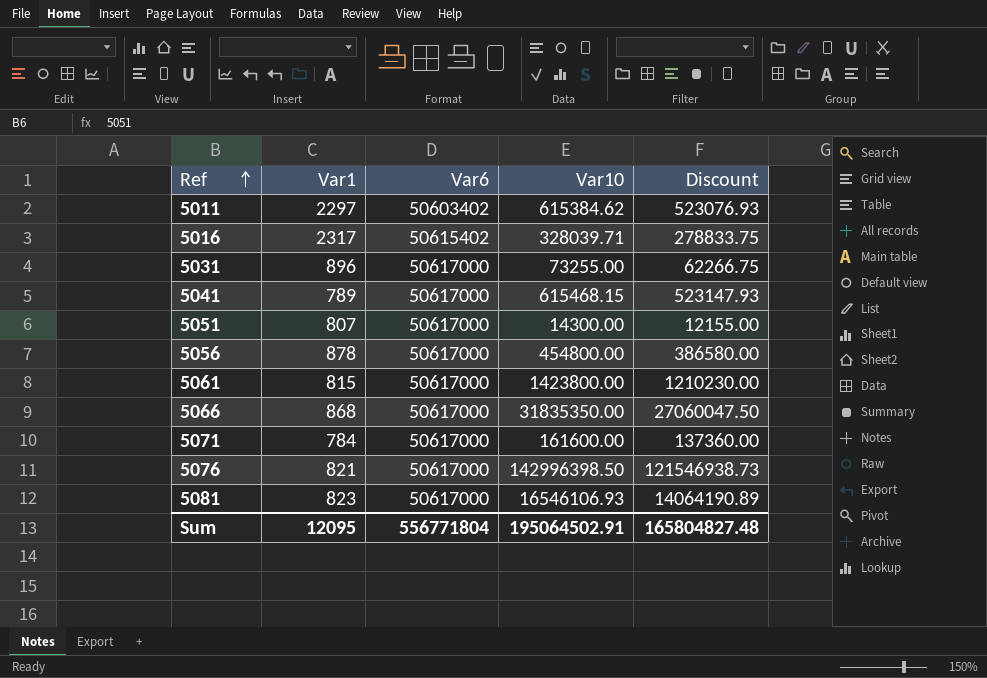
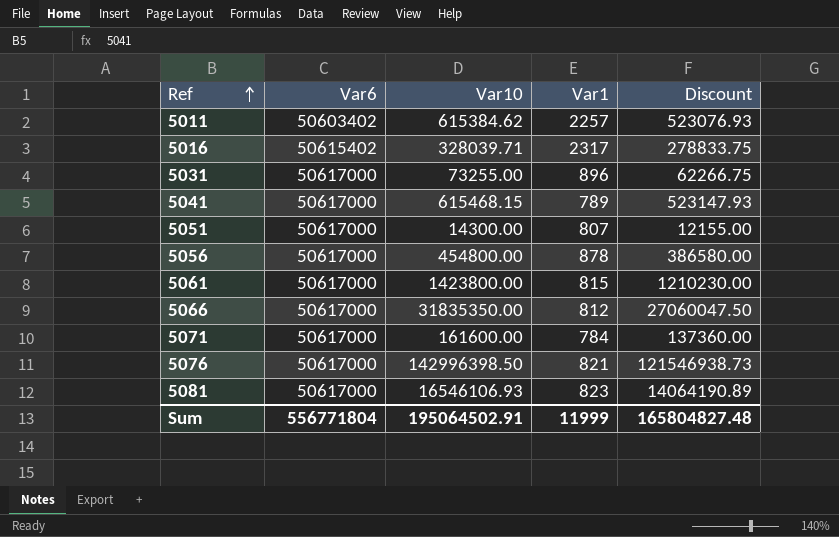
column Var1 | position: 2 -> 4
5011 | Var1: 2297 -> 2257
5066 | Var1: 868 -> 812
Sum | Var1: 12095 -> 11999

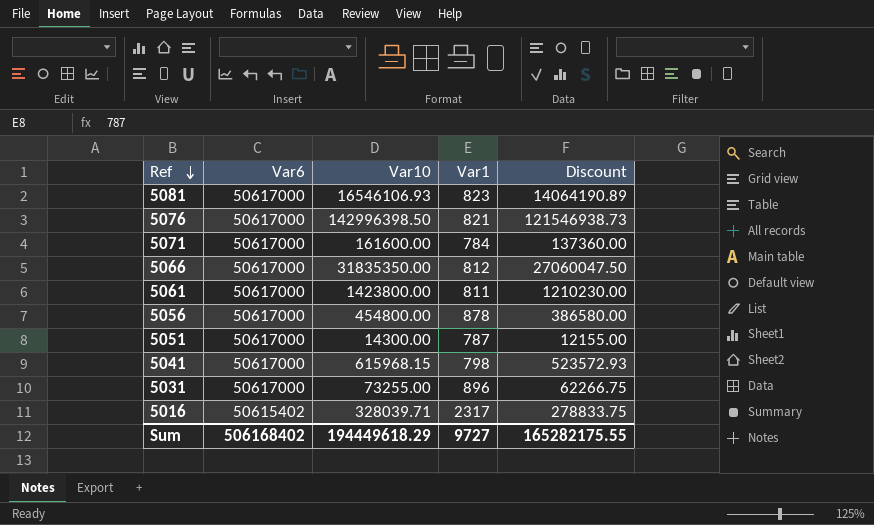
row order: Ref ascending -> Ref descending
row 5011: 50603402 | 615384.62 | 2257 | 523076.93 -> none
5061 | Var1: 815 -> 811
5051 | Var1: 807 -> 787
5041 | Var10: 615468.15 -> 615968.15
5041 | Var1: 789 -> 798
5041 | Discount: 523147.93 -> 523572.93
Sum | Var6: 556771804 -> 506168402
Sum | Var10: 195064502.91 -> 194449618.29
Sum | Var1: 11999 -> 9727
Sum | Discount: 165804827.48 -> 165282175.55

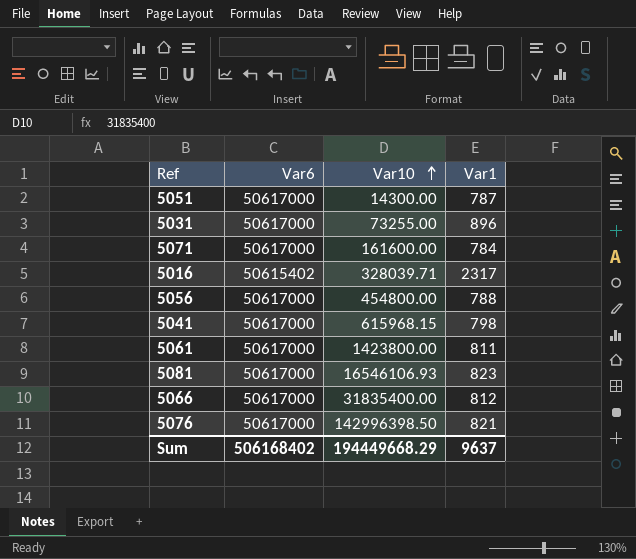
row order: Ref descending -> Var10 ascending
column Discount | formula: [Var10] * 0.85 -> none
5056 | Var1: 878 -> 788
5066 | Var10: 31835350.00 -> 31835400.00
Sum | Var10: 194449618.29 -> 194449668.29
Sum | Var1: 9727 -> 9637

